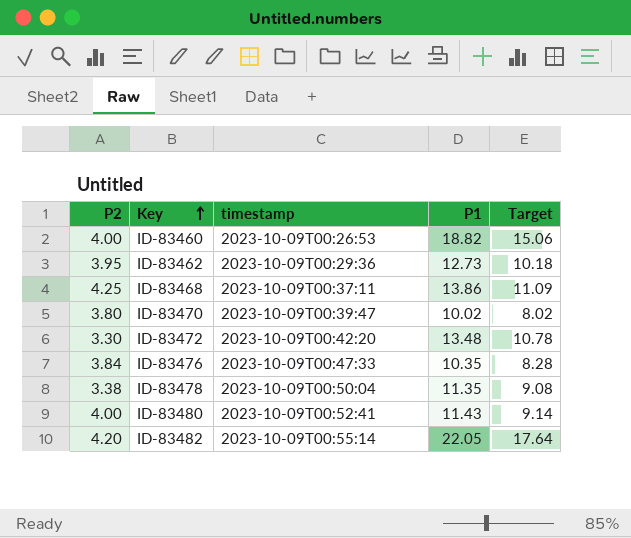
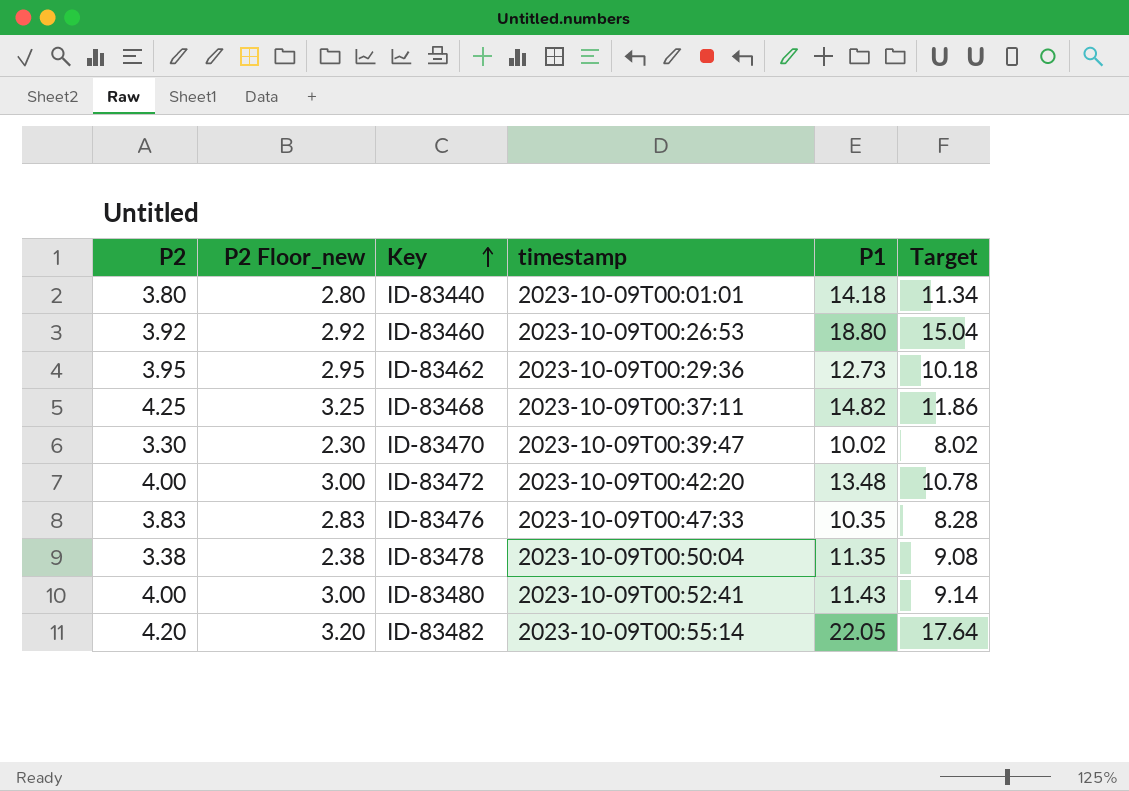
column P2 Floor_new | formula: none -> [P2] - 1
row ID-83440: none -> 3.80 | 2.80 | 2023-10-09T00:01:01 | 14.18 | 11.34
ID-83460 | P2: 4.00 -> 3.92
ID-83460 | P1: 18.82 -> 18.80
ID-83460 | Target: 15.06 -> 15.04
ID-83468 | P1: 13.86 -> 14.82
ID-83468 | Target: 11.09 -> 11.86
ID-83470 | P2: 3.80 -> 3.30
ID-83472 | P2: 3.30 -> 4.00
ID-83476 | P2: 3.84 -> 3.83

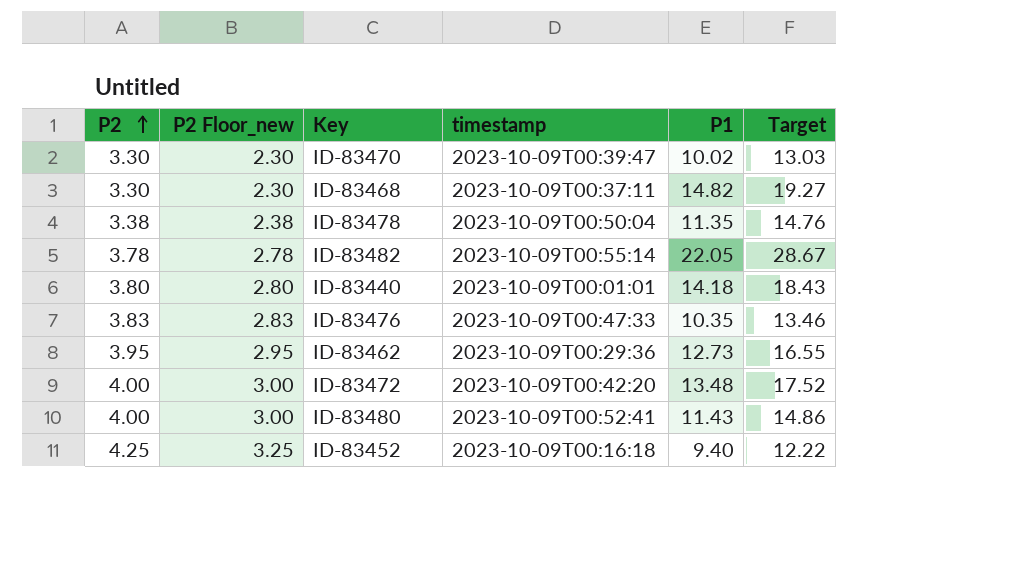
row order: Key ascending -> P2 ascending
column Target | formula: [P1] * 0.8 -> [P1] * 1.3
row ID-83460: 3.92 | 2.92 | 2023-10-09T00:26:53 | 18.80 | 15.04 -> none
ID-83468 | P2: 4.25 -> 3.30
ID-83468 | P2 Floor_new: 3.25 -> 2.30
ID-83482 | P2: 4.20 -> 3.78
ID-83482 | P2 Floor_new: 3.20 -> 2.78
row ID-83452: none -> 4.25 | 3.25 | 2023-10-09T00:16:18 | 9.40 | 12.22

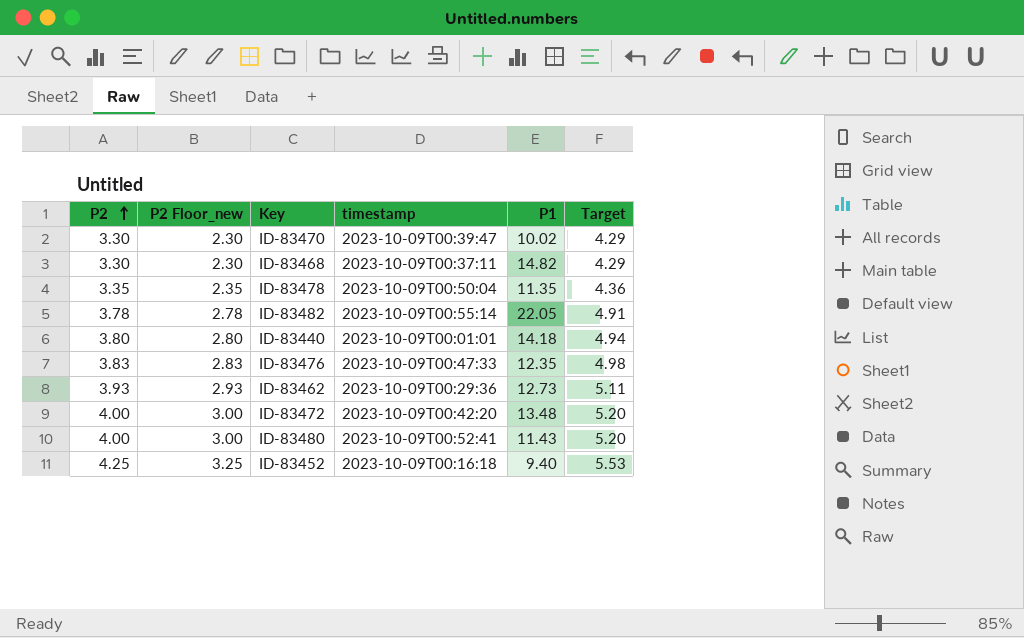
column Target | formula: [P1] * 1.3 -> [P2] * 1.3
ID-83478 | P2: 3.38 -> 3.35
ID-83478 | P2 Floor_new: 2.38 -> 2.35
ID-83476 | P1: 10.35 -> 12.35
ID-83462 | P2: 3.95 -> 3.93
ID-83462 | P2 Floor_new: 2.95 -> 2.93

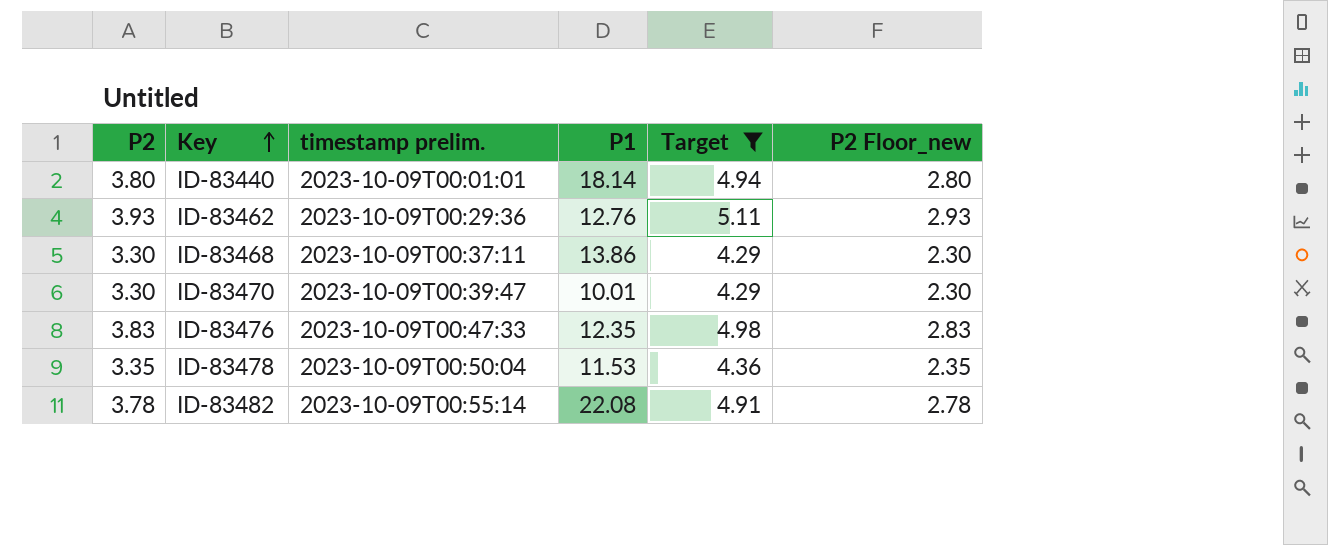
filter: none -> Target <= 5.11
row order: P2 ascending -> Key ascending
column name: timestamp -> timestamp prelim.
column P2 Floor_new | position: 2 -> 6
ID-83440 | P1: 14.18 -> 18.14
ID-83462 | P1: 12.73 -> 12.76
ID-83468 | P1: 14.82 -> 13.86
ID-83470 | P1: 10.02 -> 10.01
ID-83478 | P1: 11.35 -> 11.53
ID-83482 | P1: 22.05 -> 22.08

